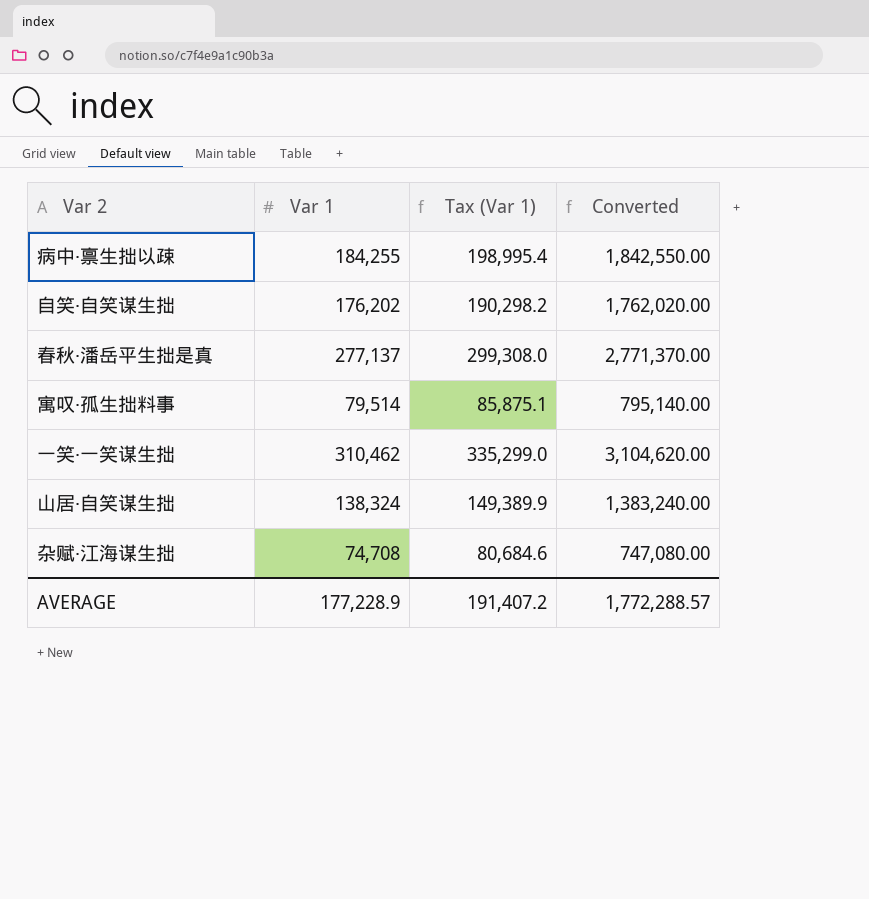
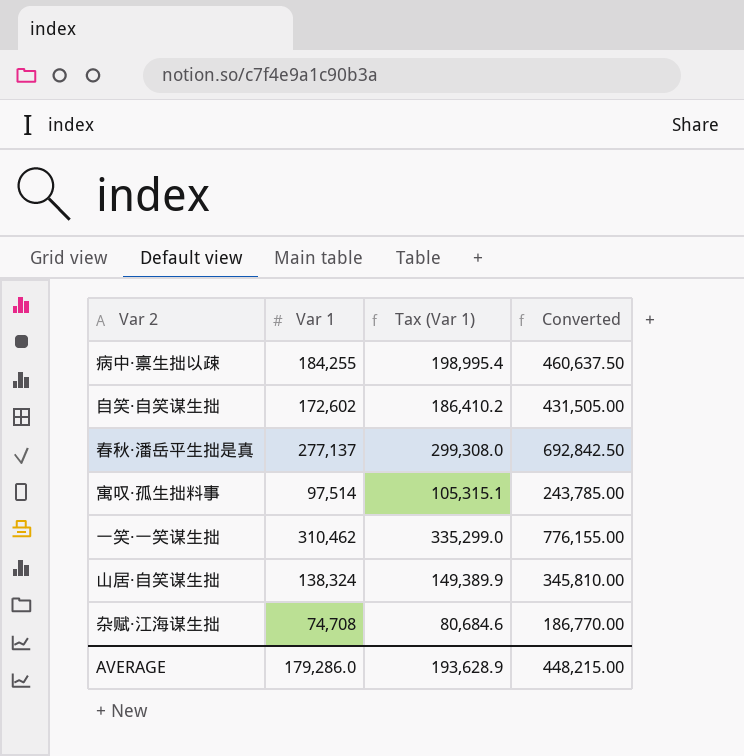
column Converted | formula: [Var 1] * 10 -> [Var 1] * 2.5
自笑·自笑谋生拙 | Var 1: 176,202 -> 172,602
自笑·自笑谋生拙 | Tax (Var 1): 190,298.2 -> 186,410.2
寓叹·孤生拙料事 | Var 1: 79,514 -> 97,514
寓叹·孤生拙料事 | Tax (Var 1): 85,875.1 -> 105,315.1
AVERAGE | Var 1: 177,228.9 -> 179,286.0
AVERAGE | Tax (Var 1): 191,407.2 -> 193,628.9
AVERAGE | Converted: 1,772,288.57 -> 448,215.00

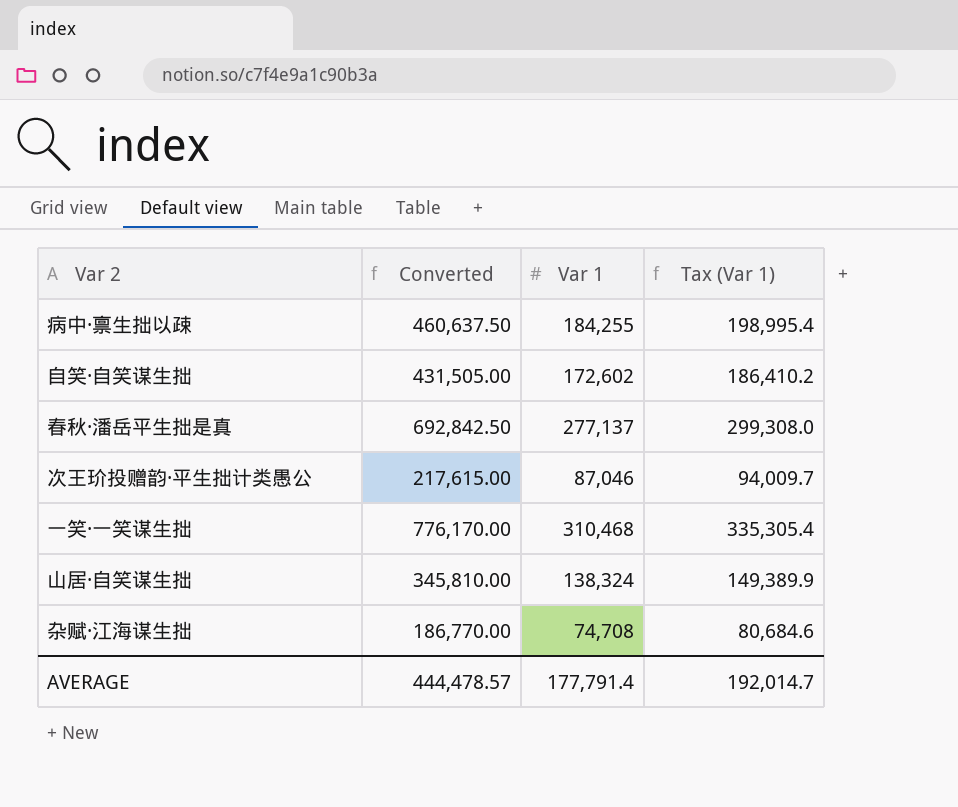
column Converted | position: 4 -> 2
row 寓叹·孤生拙料事: 97,514 | 105,315.1 | 243,785.00 -> none
row 次王玠投赠韵·平生拙计类愚公: none -> 217,615.00 | 87,046 | 94,009.7
一笑·一笑谋生拙 | Converted: 776,155.00 -> 776,170.00
一笑·一笑谋生拙 | Var 1: 310,462 -> 310,468
一笑·一笑谋生拙 | Tax (Var 1): 335,299.0 -> 335,305.4
AVERAGE | Converted: 448,215.00 -> 444,478.57
AVERAGE | Var 1: 179,286.0 -> 177,791.4
AVERAGE | Tax (Var 1): 193,628.9 -> 192,014.7

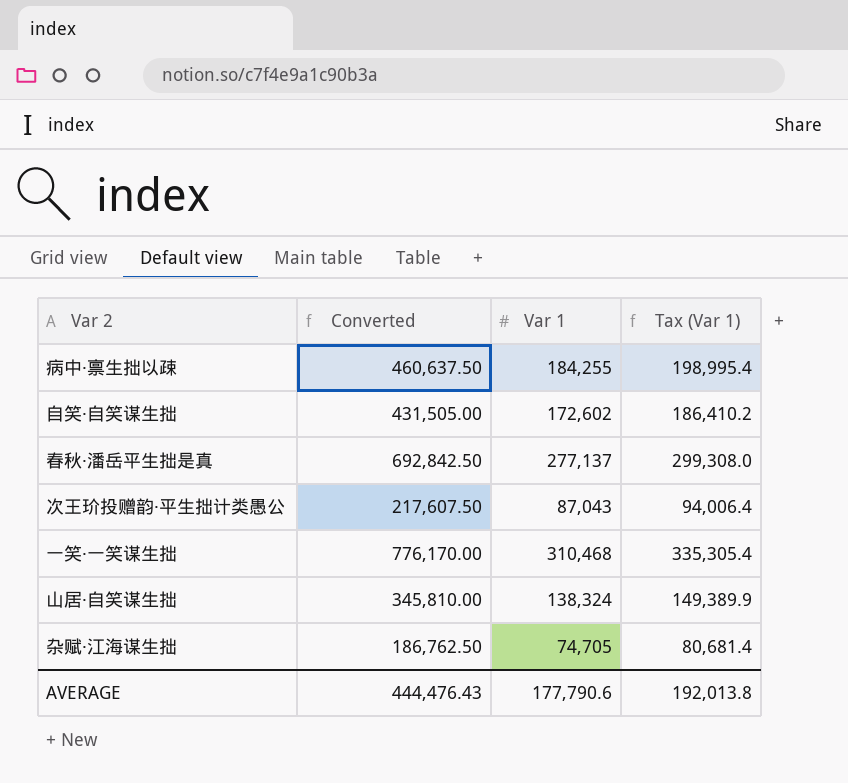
次王玠投赠韵·平生拙计类愚公 | Converted: 217,615.00 -> 217,607.50
次王玠投赠韵·平生拙计类愚公 | Var 1: 87,046 -> 87,043
次王玠投赠韵·平生拙计类愚公 | Tax (Var 1): 94,009.7 -> 94,006.4
杂赋·江海谋生拙 | Converted: 186,770.00 -> 186,762.50
杂赋·江海谋生拙 | Var 1: 74,708 -> 74,705
杂赋·江海谋生拙 | Tax (Var 1): 80,684.6 -> 80,681.4
AVERAGE | Converted: 444,478.57 -> 444,476.43
AVERAGE | Var 1: 177,791.4 -> 177,790.6
AVERAGE | Tax (Var 1): 192,014.7 -> 192,013.8

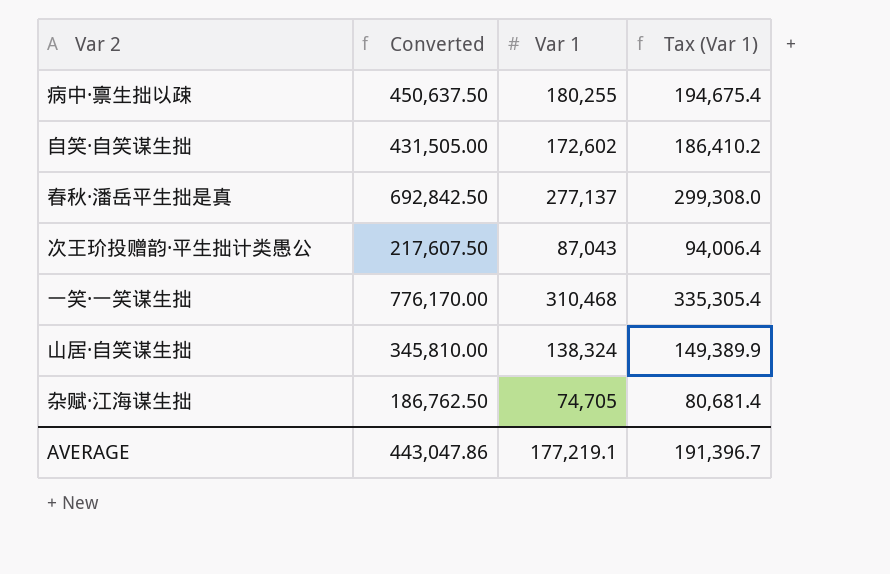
病中·禀生拙以疎 | Converted: 460,637.50 -> 450,637.50
病中·禀生拙以疎 | Var 1: 184,255 -> 180,255
病中·禀生拙以疎 | Tax (Var 1): 198,995.4 -> 194,675.4
AVERAGE | Converted: 444,476.43 -> 443,047.86
AVERAGE | Var 1: 177,790.6 -> 177,219.1
AVERAGE | Tax (Var 1): 192,013.8 -> 191,396.7

